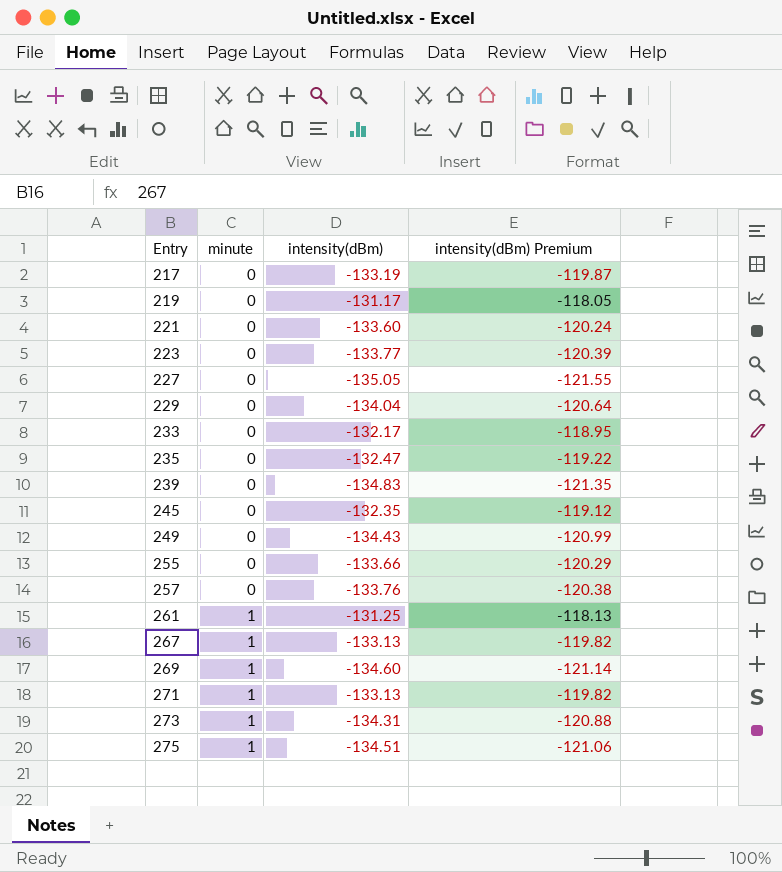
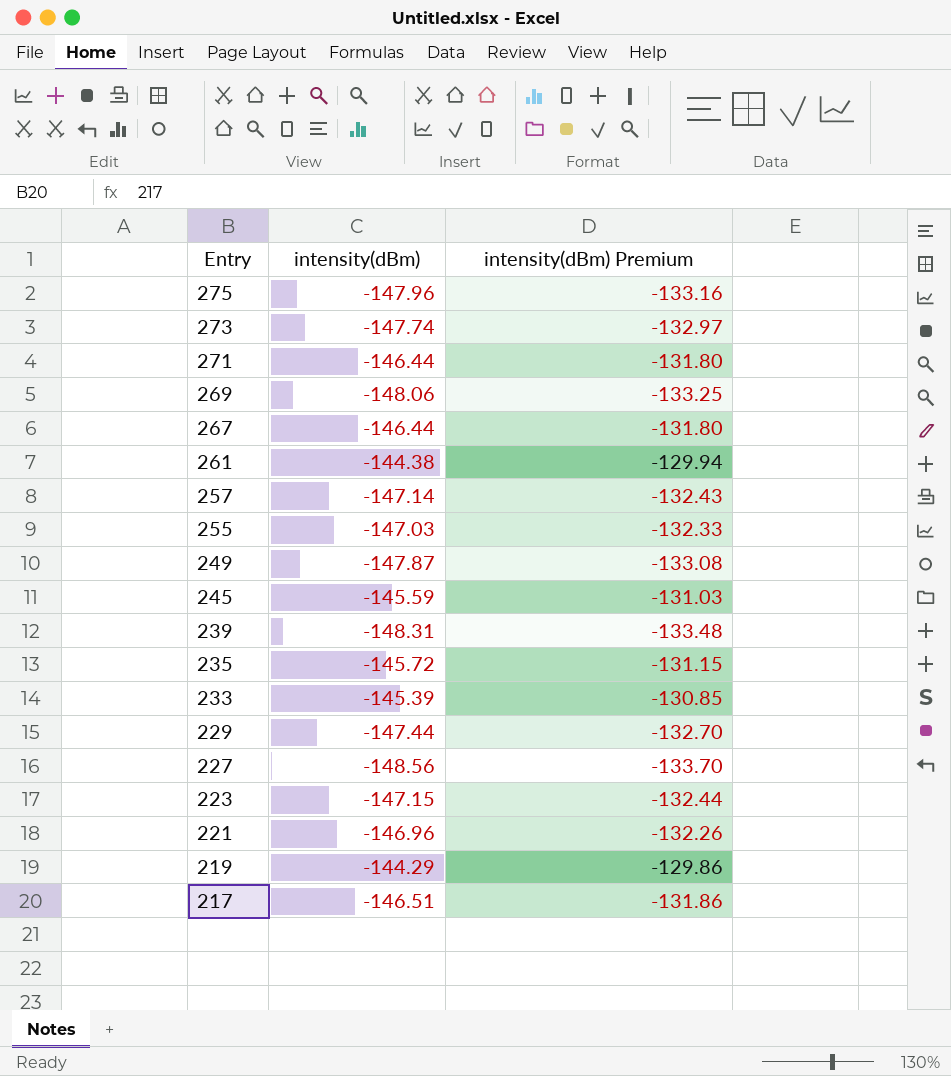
row order: Entry ascending -> Entry descending
column minute | position: 2 -> none
275 | intensity(dBm): -134.51 -> -147.96
275 | intensity(dBm) Premium: -121.06 -> -133.16
273 | intensity(dBm): -134.31 -> -147.74
273 | intensity(dBm) Premium: -120.88 -> -132.97
271 | intensity(dBm): -133.13 -> -146.44
271 | intensity(dBm) Premium: -119.82 -> -131.80
269 | intensity(dBm): -134.60 -> -148.06
269 | intensity(dBm) Premium: -121.14 -> -133.25
267 | intensity(dBm): -133.13 -> -146.44
267 | intensity(dBm) Premium: -119.82 -> -131.80
261 | intensity(dBm): -131.25 -> -144.38
261 | intensity(dBm) Premium: -118.13 -> -129.94
257 | intensity(dBm): -133.76 -> -147.14
257 | intensity(dBm) Premium: -120.38 -> -132.43
255 | intensity(dBm): -133.66 -> -147.03
255 | intensity(dBm) Premium: -120.29 -> -132.33
249 | intensity(dBm): -134.43 -> -147.87
249 | intensity(dBm) Premium: -120.99 -> -133.08
245 | intensity(dBm): -132.35 -> -145.59
245 | intensity(dBm) Premium: -119.12 -> -131.03
239 | intensity(dBm): -134.83 -> -148.31
239 | intensity(dBm) Premium: -121.35 -> -133.48
235 | intensity(dBm): -132.47 -> -145.72
235 | intensity(dBm) Premium: -119.22 -> -131.15
233 | intensity(dBm): -132.17 -> -145.39
233 | intensity(dBm) Premium: -118.95 -> -130.85
229 | intensity(dBm): -134.04 -> -147.44
229 | intensity(dBm) Premium: -120.64 -> -132.70
227 | intensity(dBm): -135.05 -> -148.56
227 | intensity(dBm) Premium: -121.55 -> -133.70
223 | intensity(dBm): -133.77 -> -147.15
223 | intensity(dBm) Premium: -120.39 -> -132.44
221 | intensity(dBm): -133.60 -> -146.96
221 | intensity(dBm) Premium: -120.24 -> -132.26
219 | intensity(dBm): -131.17 -> -144.29
219 | intensity(dBm) Premium: -118.05 -> -129.86
217 | intensity(dBm): -133.19 -> -146.51
217 | intensity(dBm) Premium: -119.87 -> -131.86

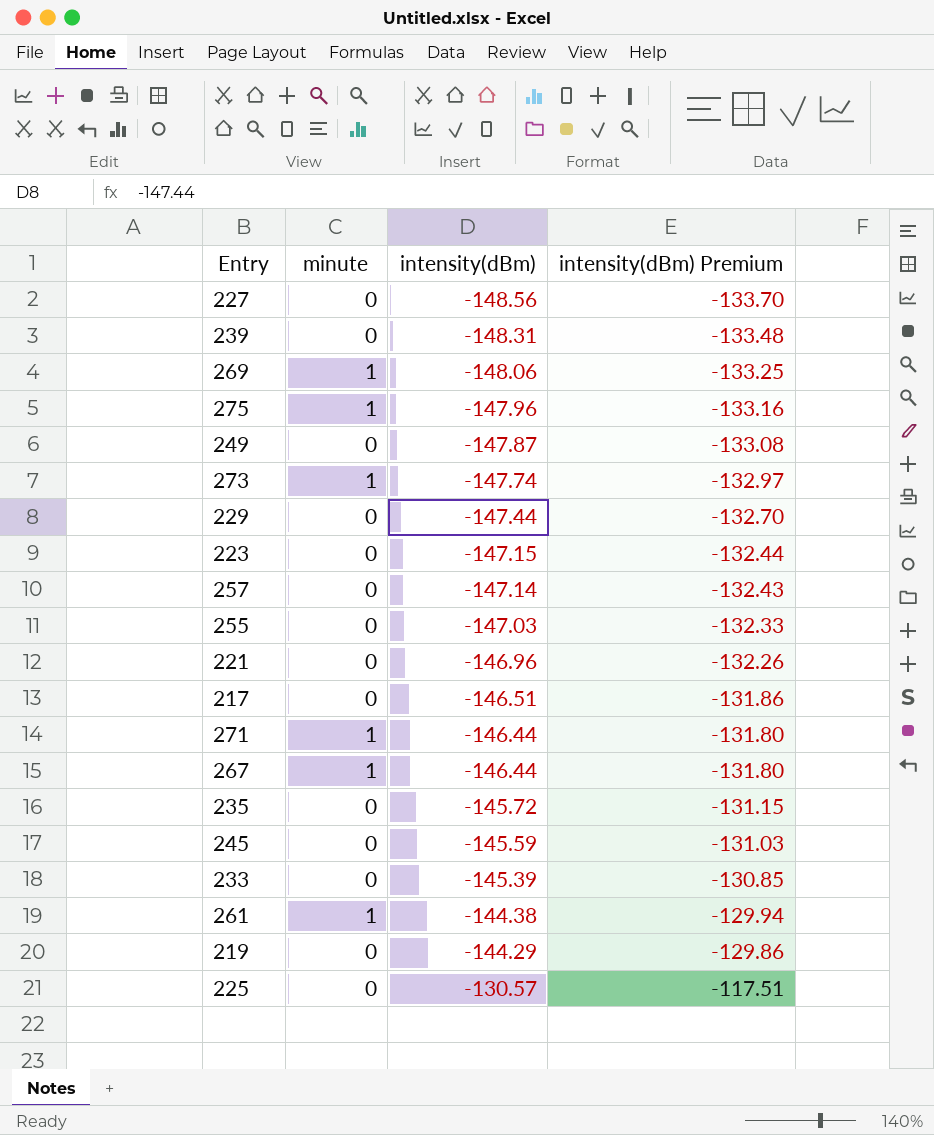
row order: Entry descending -> intensity(dBm) ascending
column minute | position: none -> 2
row 225: none -> 0 | -130.57 | -117.51

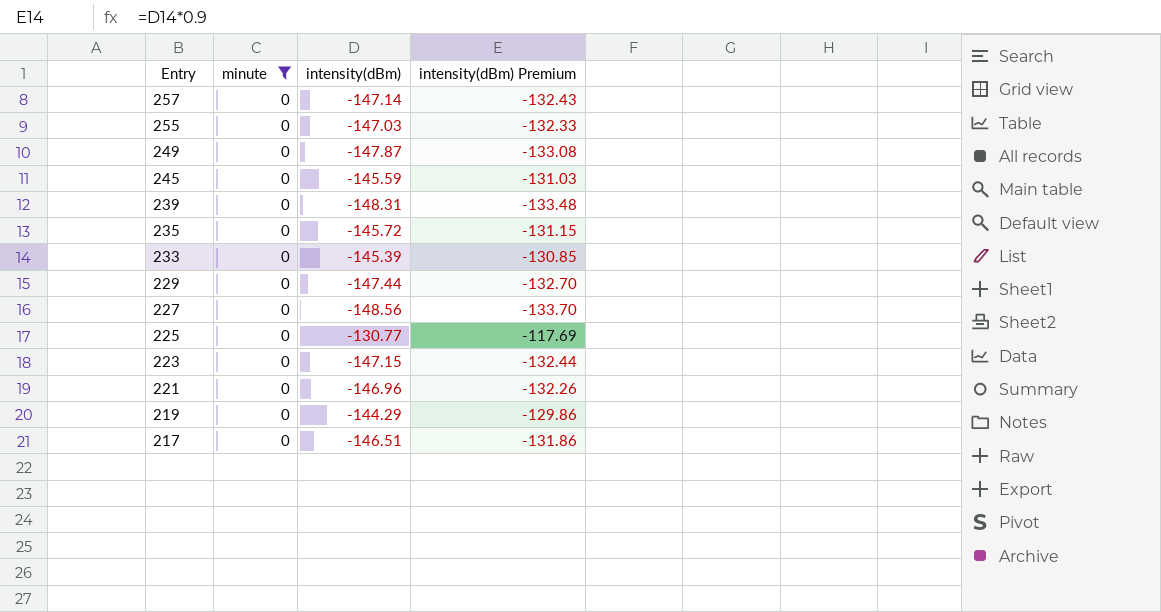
filter: none -> minute = 0
row order: intensity(dBm) ascending -> Entry descending
225 | intensity(dBm): -130.57 -> -130.77
225 | intensity(dBm) Premium: -117.51 -> -117.69

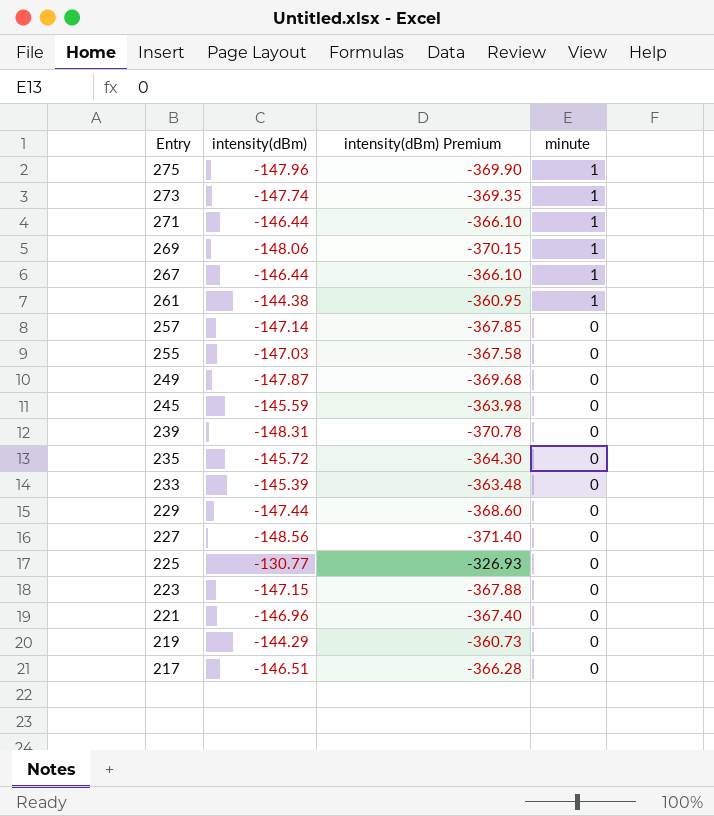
filter: minute = 0 -> none
column intensity(dBm) Premium | formula: [intensity(dBm)] * 0.9 -> [intensity(dBm)] * 2.5
column minute | position: 2 -> 4

